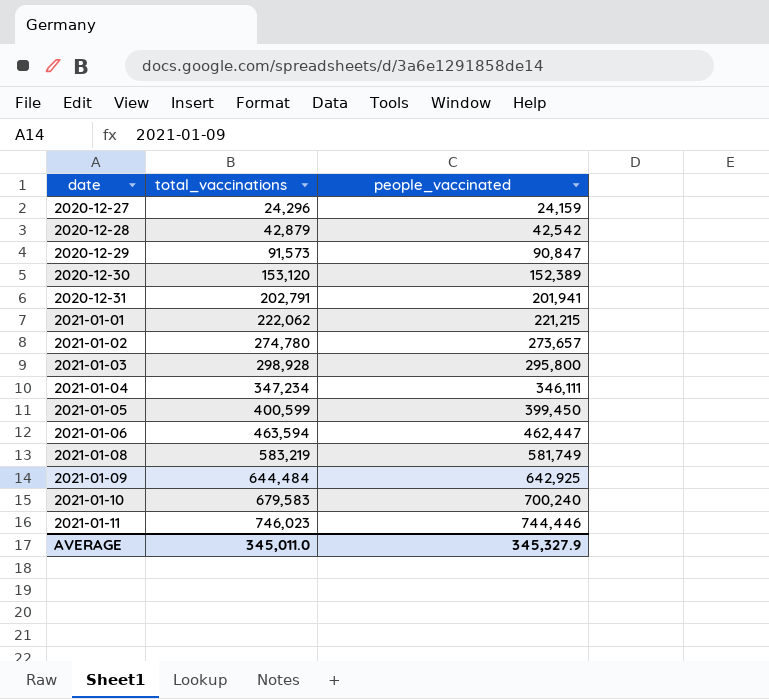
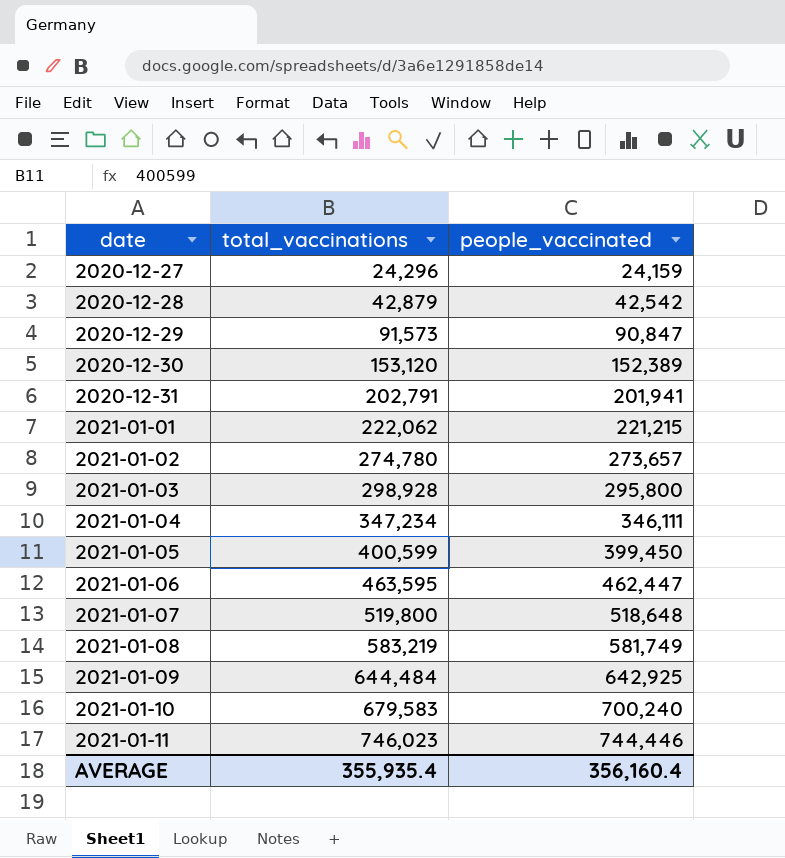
2021-01-06 | total_vaccinations: 463,594 -> 463,595
row 2021-01-07: none -> 519,800 | 518,648
AVERAGE | total_vaccinations: 345,011.0 -> 355,935.4
AVERAGE | people_vaccinated: 345,327.9 -> 356,160.4

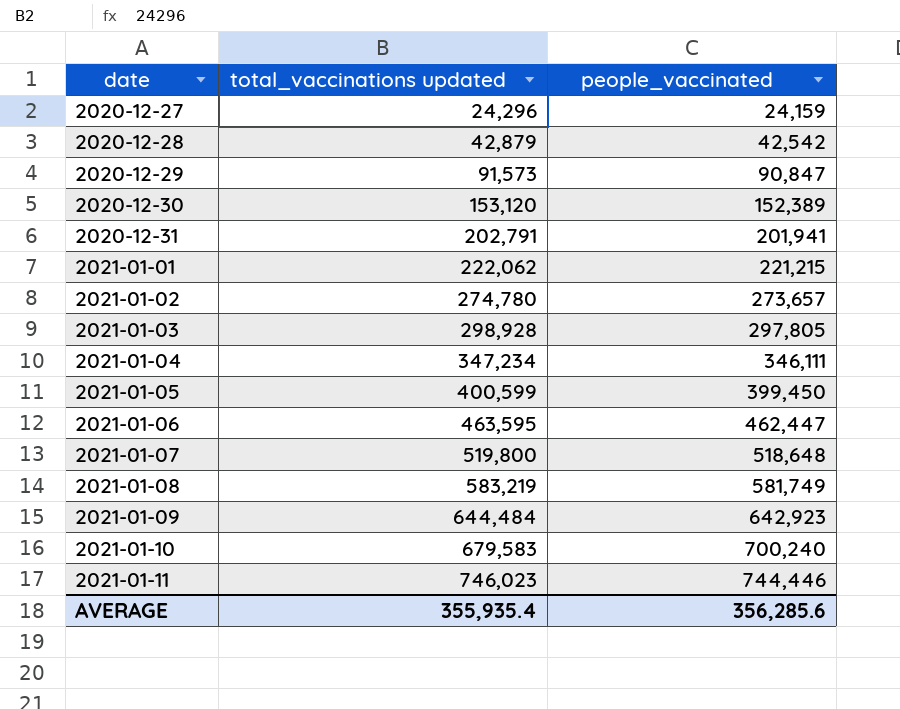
column name: total_vaccinations -> total_vaccinations updated
2021-01-03 | people_vaccinated: 295,800 -> 297,805
2021-01-09 | people_vaccinated: 642,925 -> 642,923
AVERAGE | people_vaccinated: 356,160.4 -> 356,285.6

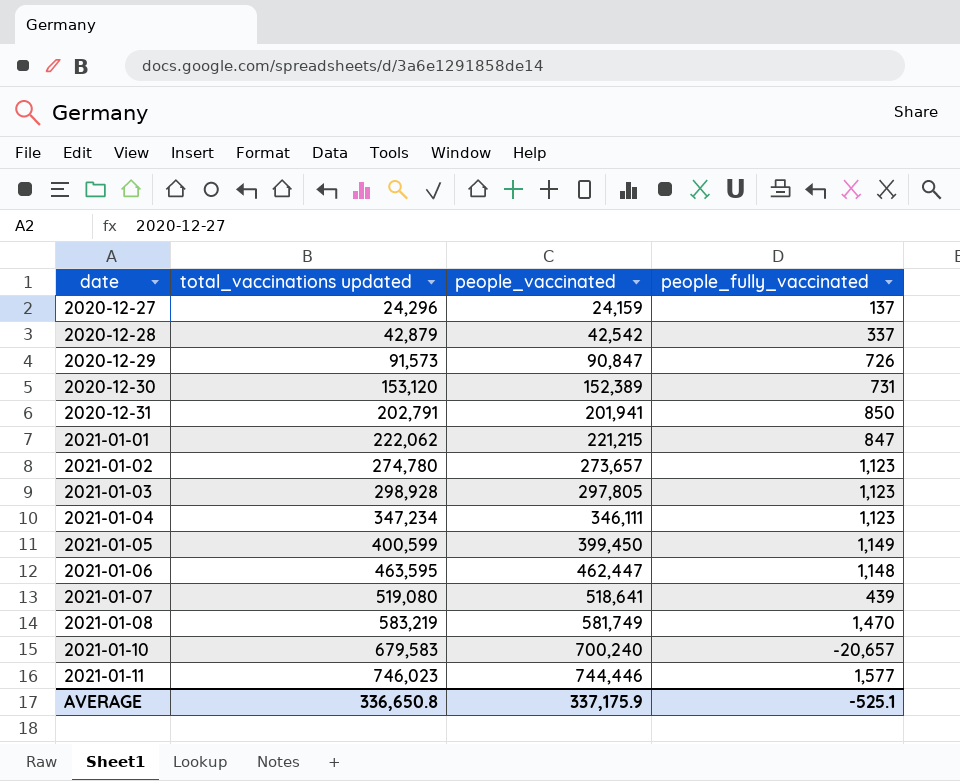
column people_fully_vaccinated | formula: none -> [total_vaccinations updated] - [people_vaccinated]
row 2021-01-09: 644,484 | 642,923 -> none
2021-01-07 | total_vaccinations updated: 519,800 -> 519,080
2021-01-07 | people_vaccinated: 518,648 -> 518,641
AVERAGE | total_vaccinations updated: 355,935.4 -> 336,650.8
AVERAGE | people_vaccinated: 356,285.6 -> 337,175.9

